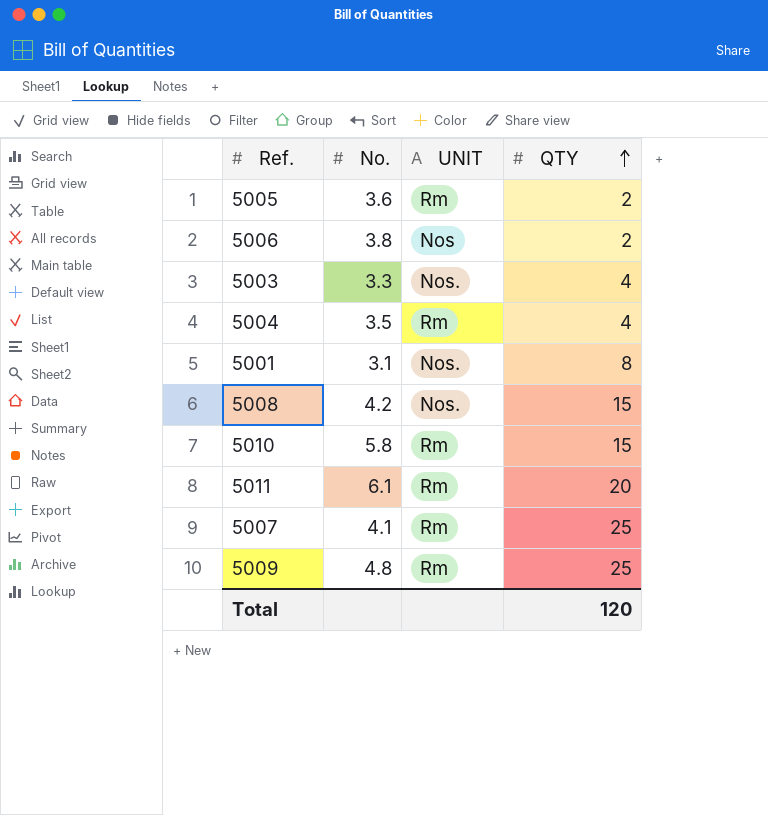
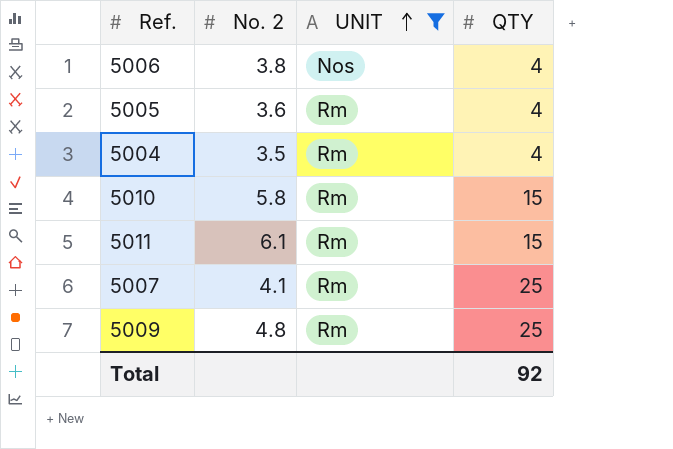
filter: none -> UNIT != Nos.
row order: QTY ascending -> UNIT ascending
column name: No. -> No. 2
5006 | QTY: 2 -> 4
5005 | QTY: 2 -> 4
5011 | QTY: 20 -> 15
Total | QTY: 120 -> 92

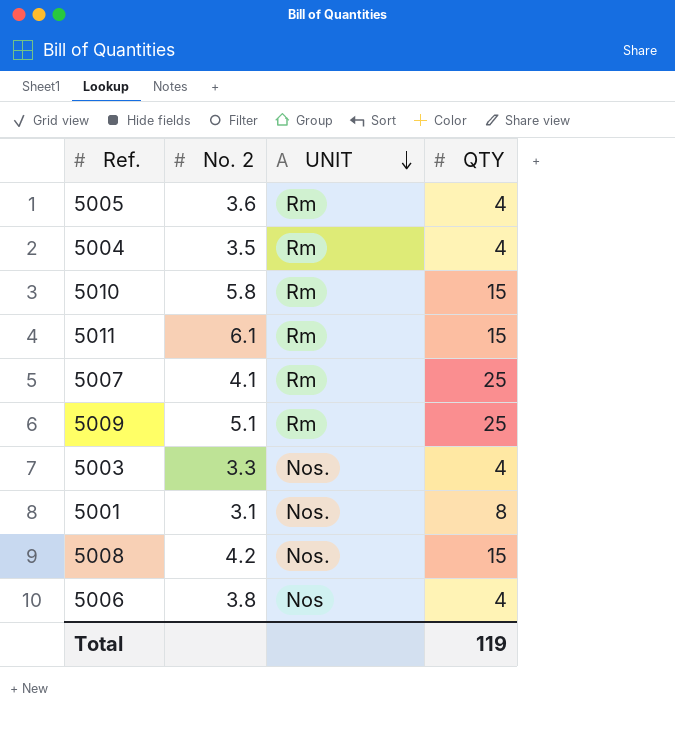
filter: UNIT != Nos. -> none
row order: UNIT ascending -> UNIT descending
5009 | No. 2: 4.8 -> 5.1
Total | QTY: 92 -> 119

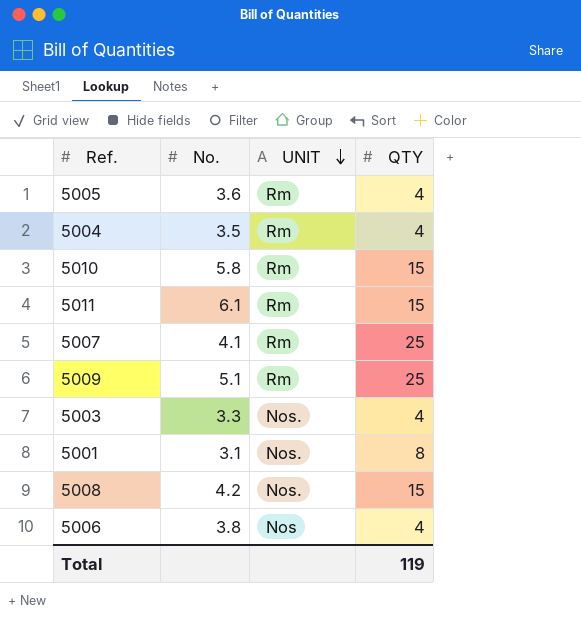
column name: No. 2 -> No.

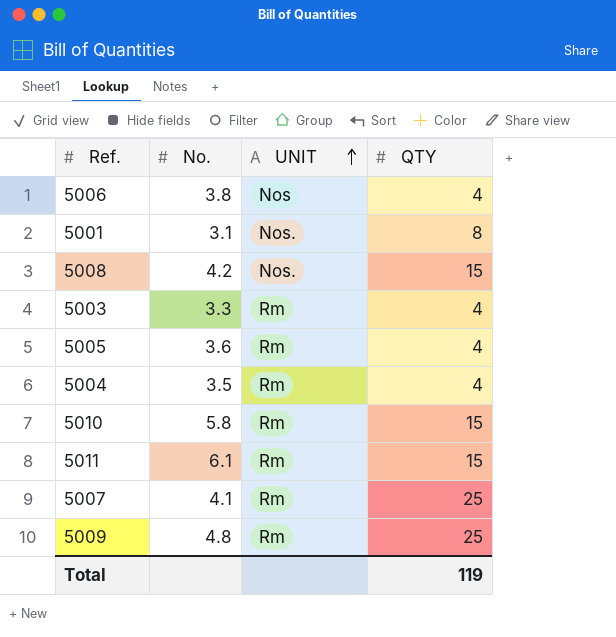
row order: UNIT descending -> UNIT ascending
5003 | UNIT: Nos. -> Rm
5009 | No.: 5.1 -> 4.8

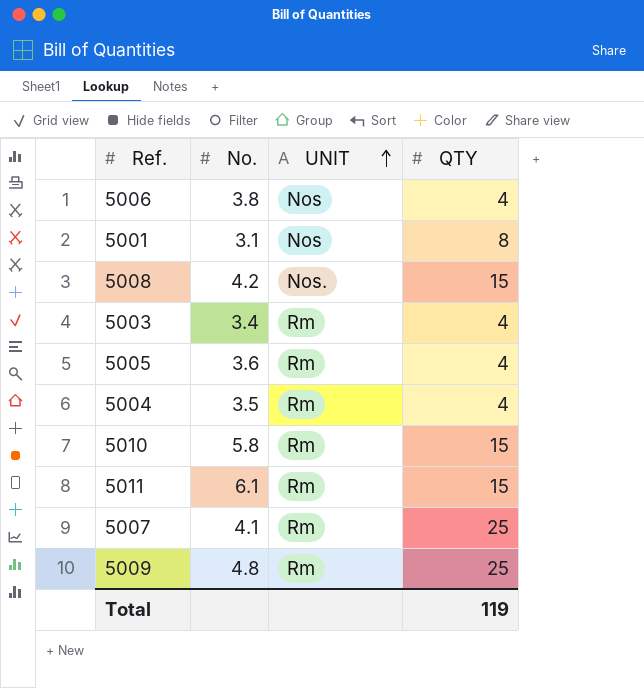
5001 | UNIT: Nos. -> Nos
5003 | No.: 3.3 -> 3.4

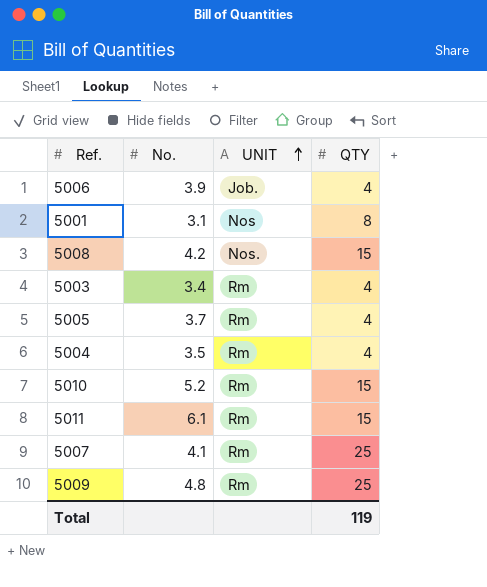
5006 | No.: 3.8 -> 3.9
5006 | UNIT: Nos -> Job.
5005 | No.: 3.6 -> 3.7
5010 | No.: 5.8 -> 5.2

